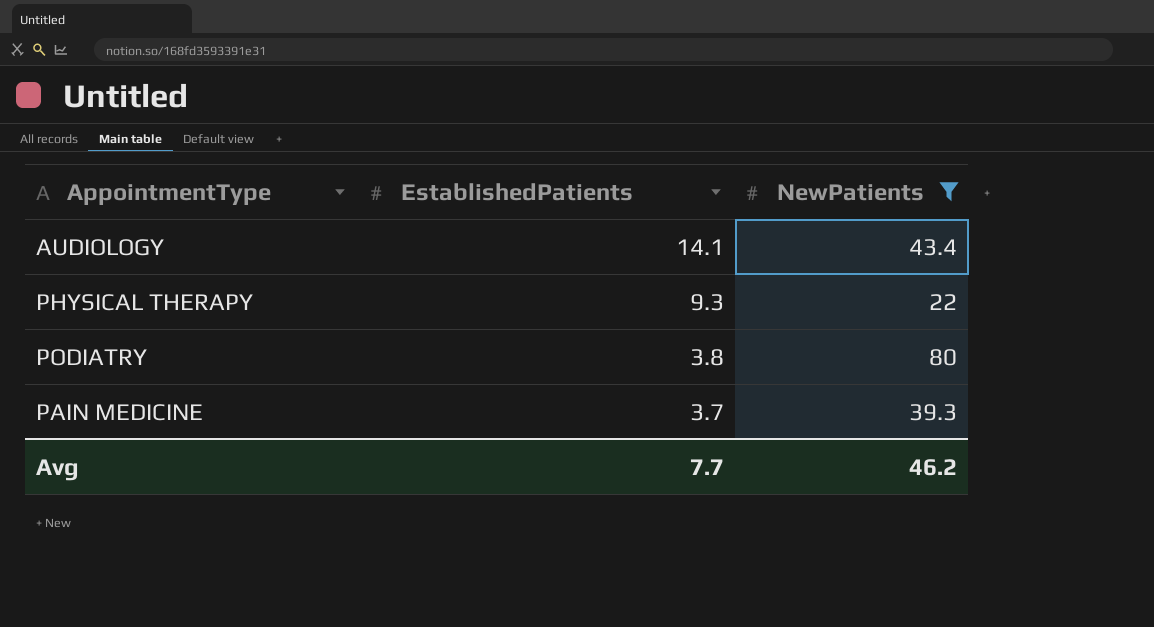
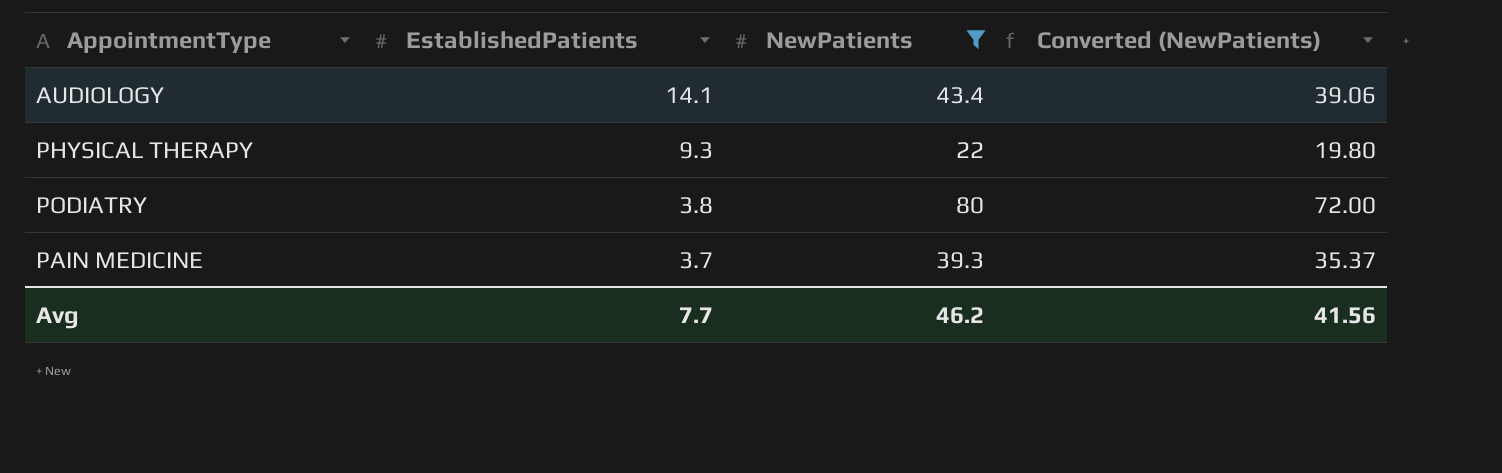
column Converted (NewPatients) | formula: none -> [NewPatients] * 0.9

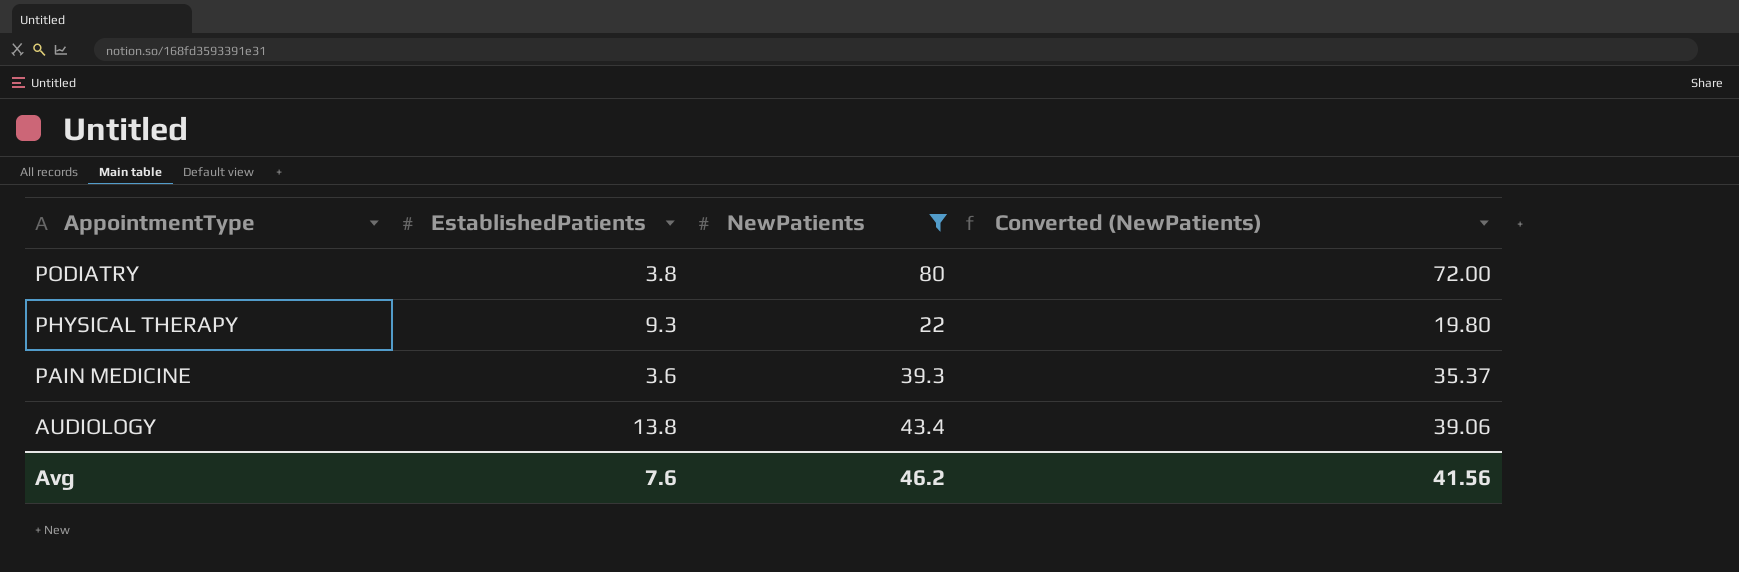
row order: EstablishedPatients descending -> AppointmentType descending
PAIN MEDICINE | EstablishedPatients: 3.7 -> 3.6
AUDIOLOGY | EstablishedPatients: 14.1 -> 13.8
Avg | EstablishedPatients: 7.7 -> 7.6

